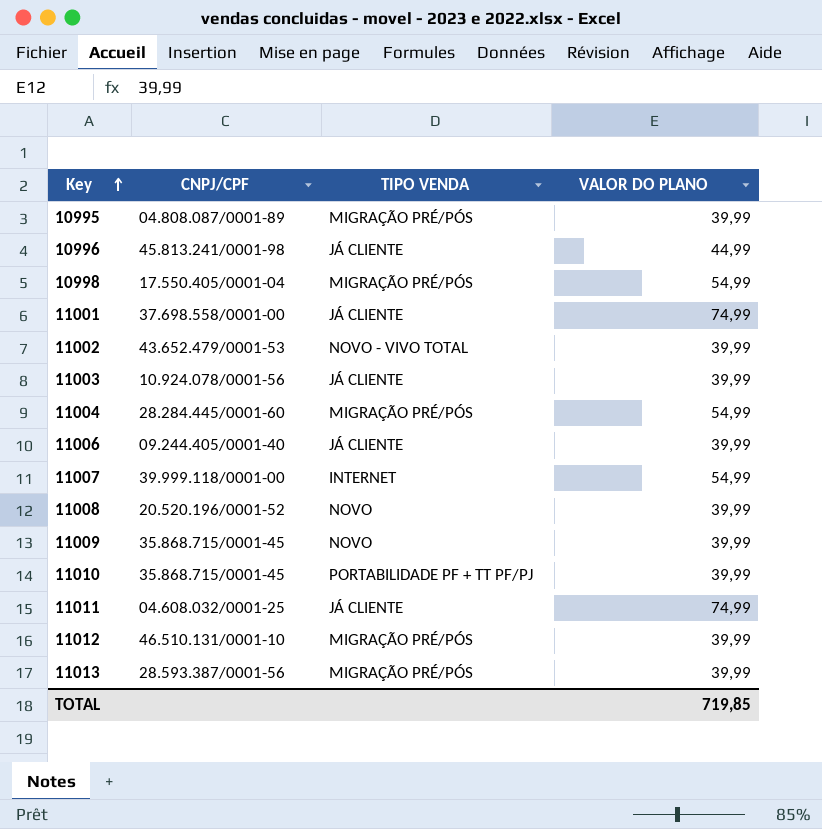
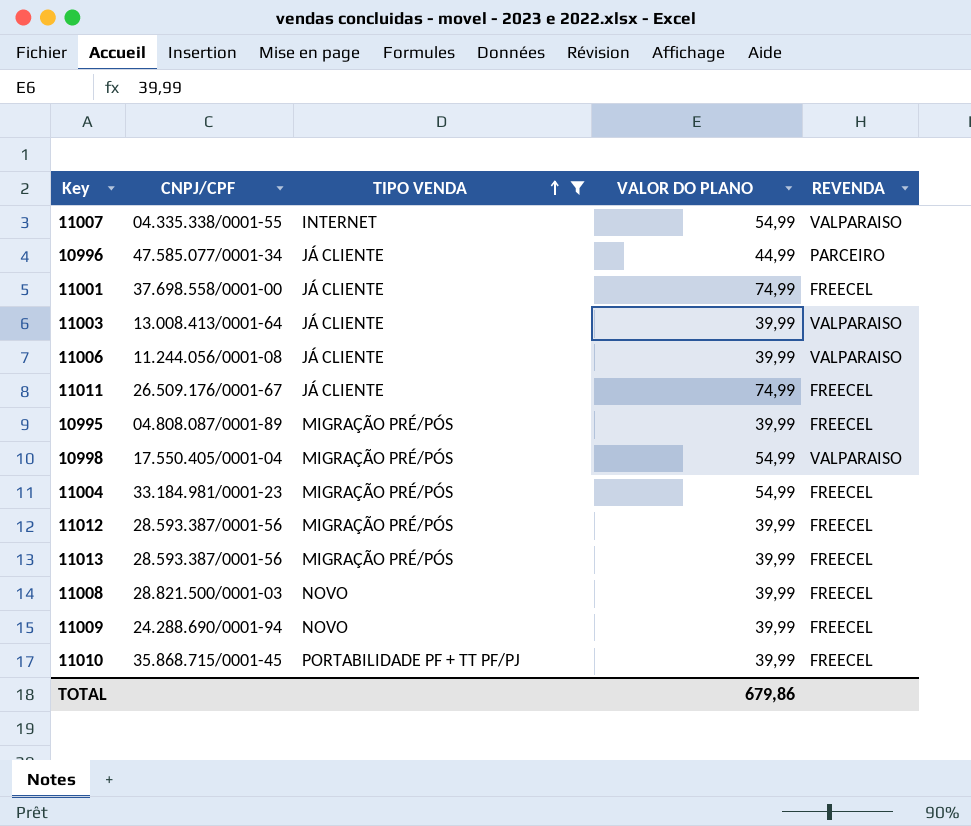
filter: none -> TIPO VENDA != NOVO - VIVO TOTAL
row order: Key ascending -> TIPO VENDA ascending
column REVENDA | position: none -> 5
11007 | CNPJ/CPF: 39.999.118/0001-00 -> 04.335.338/0001-55
10996 | CNPJ/CPF: 45.813.241/0001-98 -> 47.585.077/0001-34
11003 | CNPJ/CPF: 10.924.078/0001-56 -> 13.008.413/0001-64
11006 | CNPJ/CPF: 09.244.405/0001-40 -> 11.244.056/0001-08
11011 | CNPJ/CPF: 04.608.032/0001-25 -> 26.509.176/0001-67
11004 | CNPJ/CPF: 28.284.445/0001-60 -> 33.184.981/0001-23
11012 | CNPJ/CPF: 46.510.131/0001-10 -> 28.593.387/0001-56
11008 | CNPJ/CPF: 20.520.196/0001-52 -> 28.821.500/0001-03
11009 | CNPJ/CPF: 35.868.715/0001-45 -> 24.288.690/0001-94
TOTAL | VALOR DO PLANO: 719,85 -> 679,86

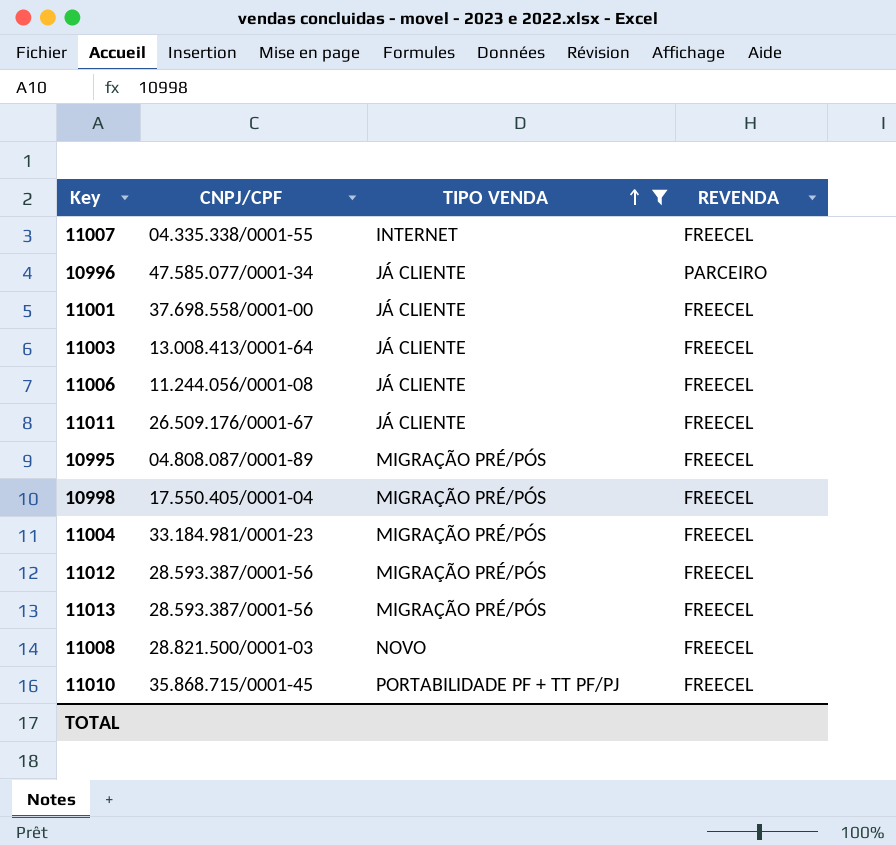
column VALOR DO PLANO | position: 4 -> none
row 11009: 24.288.690/0001-94 | NOVO | 39,99 | FREECEL -> none
11007 | REVENDA: VALPARAISO -> FREECEL
11003 | REVENDA: VALPARAISO -> FREECEL
11006 | REVENDA: VALPARAISO -> FREECEL
10998 | REVENDA: VALPARAISO -> FREECEL

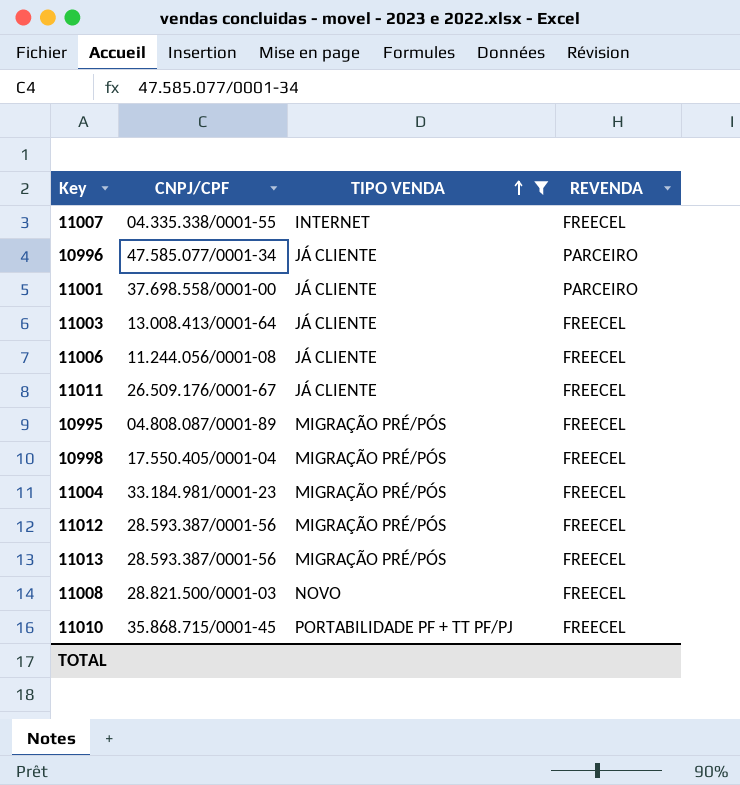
11001 | REVENDA: FREECEL -> PARCEIRO

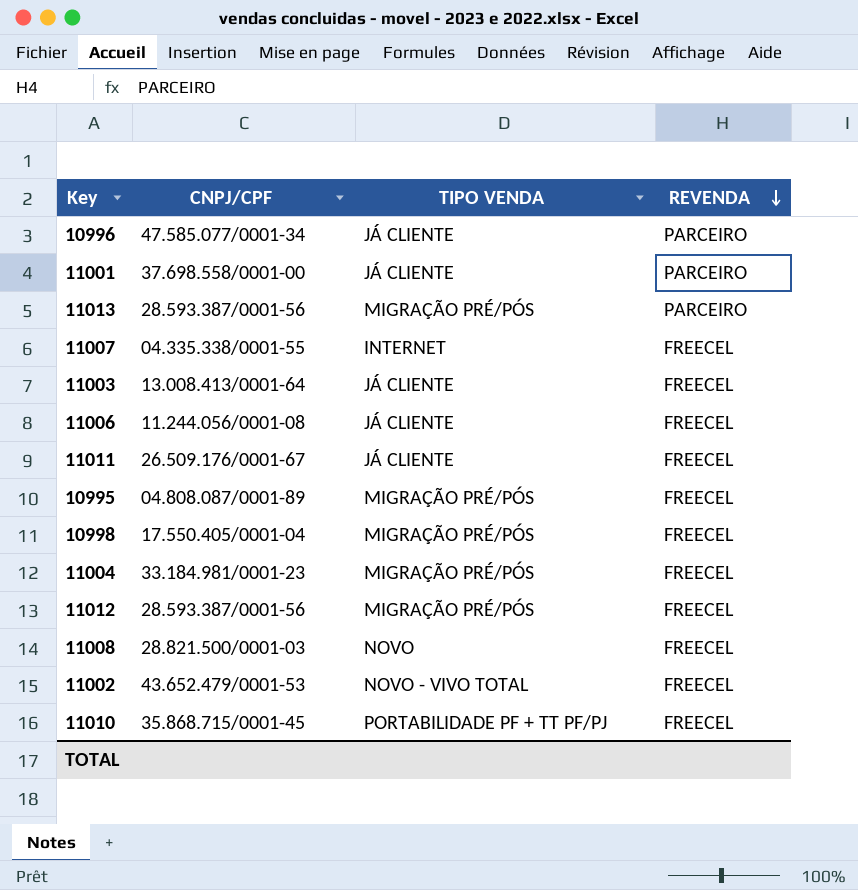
filter: TIPO VENDA != NOVO - VIVO TOTAL -> none
row order: TIPO VENDA ascending -> REVENDA descending
11013 | REVENDA: FREECEL -> PARCEIRO

